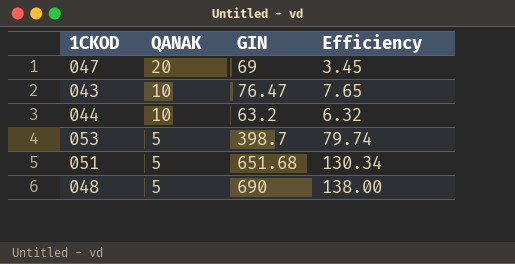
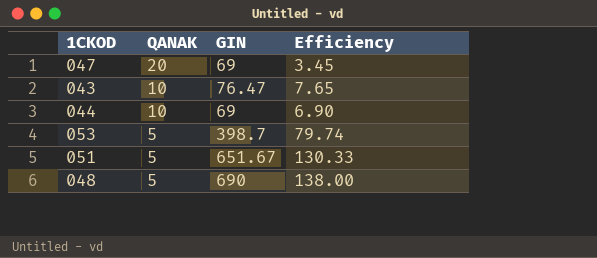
044 | GIN: 63.2 -> 69
044 | Efficiency: 6.32 -> 6.90
051 | GIN: 651.68 -> 651.67
051 | Efficiency: 130.34 -> 130.33

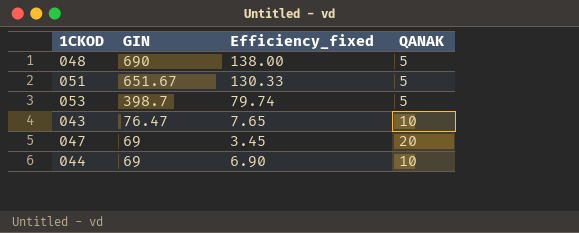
row order: QANAK descending -> GIN descending
column name: Efficiency -> Efficiency_fixed
column QANAK | position: 2 -> 4

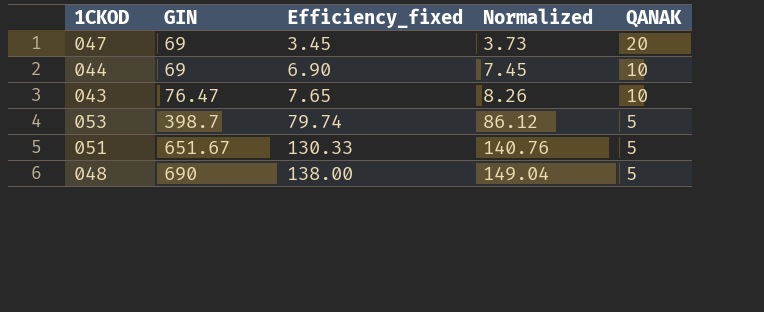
row order: GIN descending -> GIN ascending
column Normalized | formula: none -> [Efficiency_fixed] * 1.08

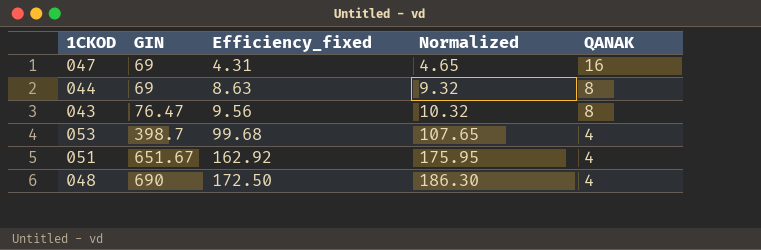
047 | Efficiency_fixed: 3.45 -> 4.31
047 | Normalized: 3.73 -> 4.65
047 | QANAK: 20 -> 16
044 | Efficiency_fixed: 6.90 -> 8.63
044 | Normalized: 7.45 -> 9.32
044 | QANAK: 10 -> 8
043 | Efficiency_fixed: 7.65 -> 9.56
043 | Normalized: 8.26 -> 10.32
043 | QANAK: 10 -> 8
053 | Efficiency_fixed: 79.74 -> 99.68
053 | Normalized: 86.12 -> 107.65
053 | QANAK: 5 -> 4
051 | Efficiency_fixed: 130.33 -> 162.92
051 | Normalized: 140.76 -> 175.95
051 | QANAK: 5 -> 4
048 | Efficiency_fixed: 138.00 -> 172.50
048 | Normalized: 149.04 -> 186.30
048 | QANAK: 5 -> 4

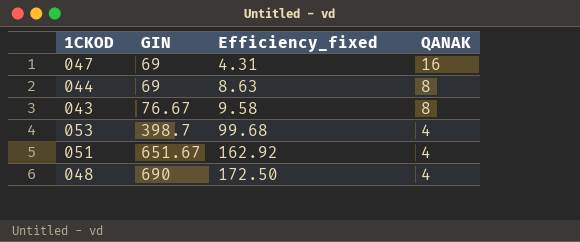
column Normalized | formula: [Efficiency_fixed] * 1.08 -> none
043 | GIN: 76.47 -> 76.67
043 | Efficiency_fixed: 9.56 -> 9.58

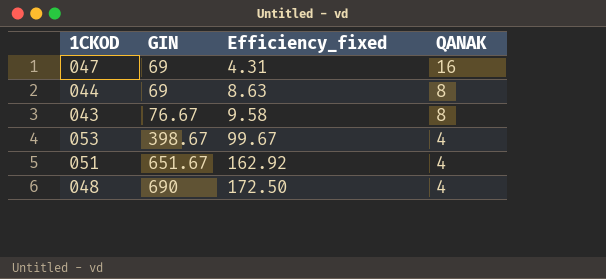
053 | GIN: 398.7 -> 398.67
053 | Efficiency_fixed: 99.68 -> 99.67

